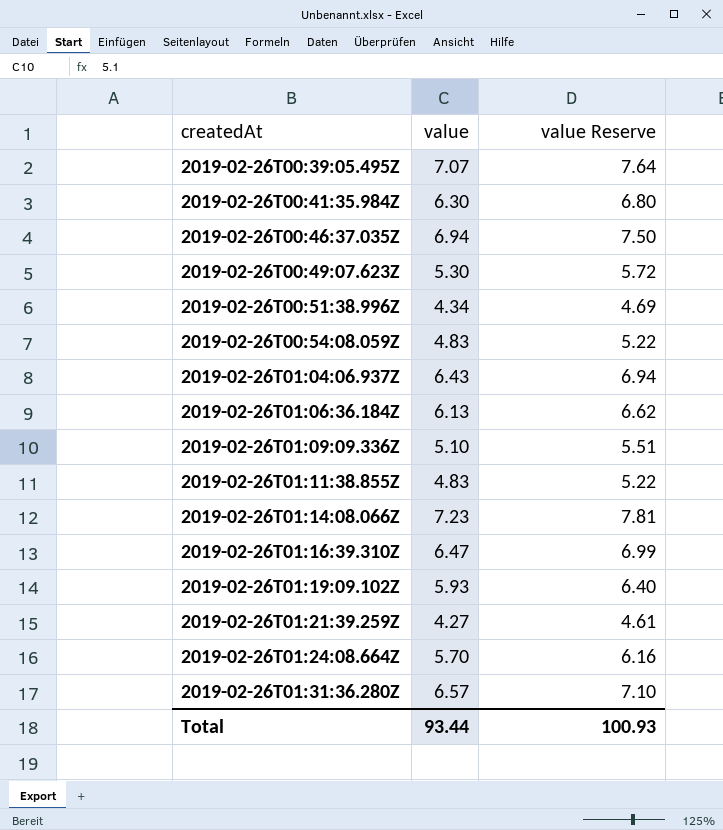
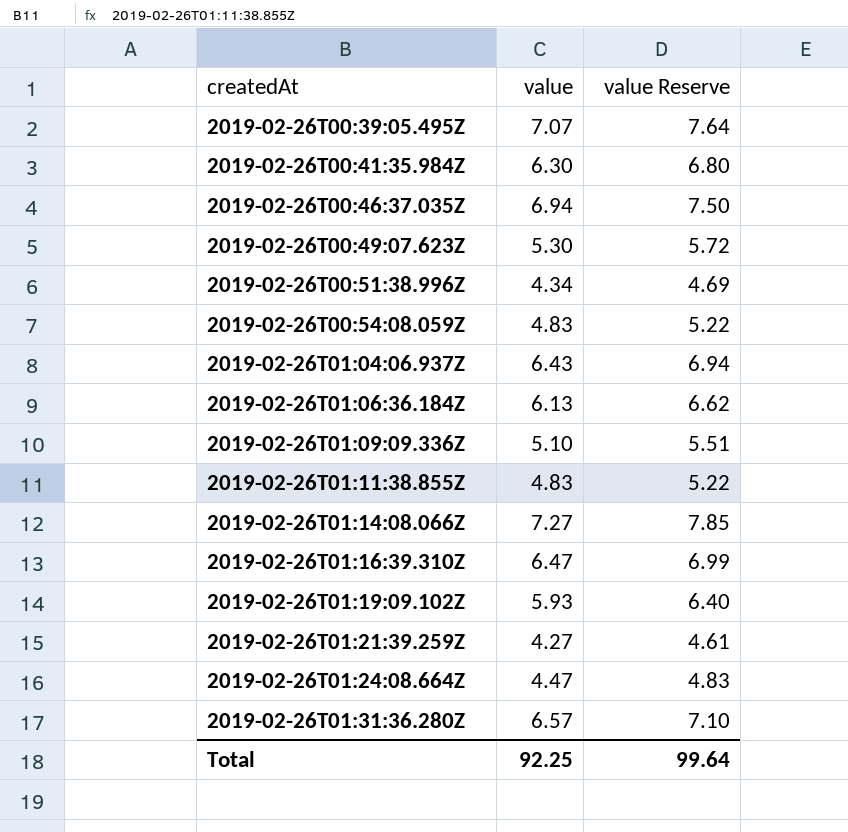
2019-02-26T01:14:08.066Z | value: 7.23 -> 7.27
2019-02-26T01:14:08.066Z | value Reserve: 7.81 -> 7.85
2019-02-26T01:24:08.664Z | value: 5.70 -> 4.47
2019-02-26T01:24:08.664Z | value Reserve: 6.16 -> 4.83
Total | value: 93.44 -> 92.25
Total | value Reserve: 100.93 -> 99.64

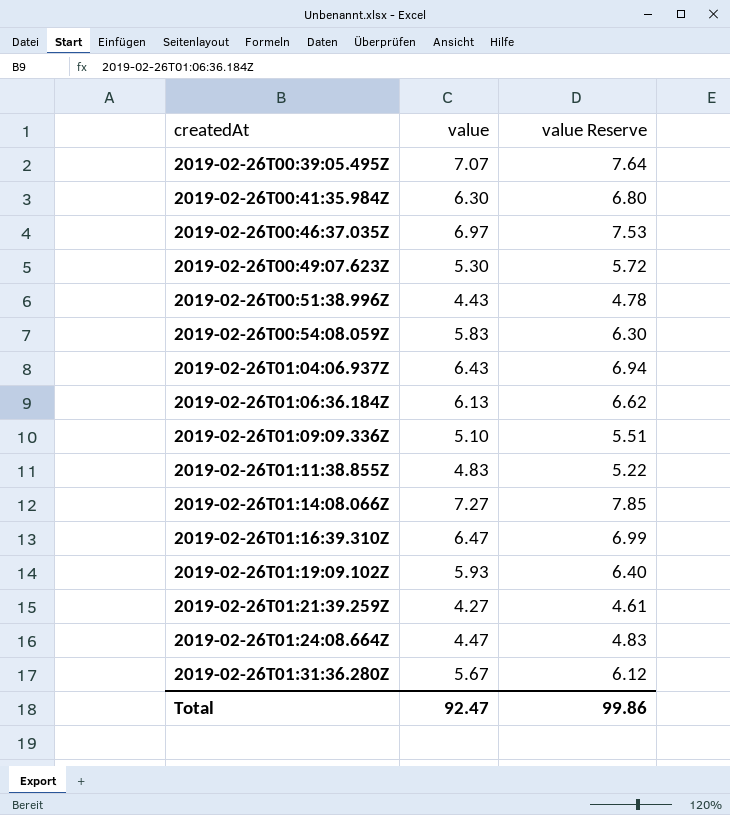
2019-02-26T00:46:37.035Z | value: 6.94 -> 6.97
2019-02-26T00:46:37.035Z | value Reserve: 7.50 -> 7.53
2019-02-26T00:51:38.996Z | value: 4.34 -> 4.43
2019-02-26T00:51:38.996Z | value Reserve: 4.69 -> 4.78
2019-02-26T00:54:08.059Z | value: 4.83 -> 5.83
2019-02-26T00:54:08.059Z | value Reserve: 5.22 -> 6.30
2019-02-26T01:31:36.280Z | value: 6.57 -> 5.67
2019-02-26T01:31:36.280Z | value Reserve: 7.10 -> 6.12
Total | value: 92.25 -> 92.47
Total | value Reserve: 99.64 -> 99.86

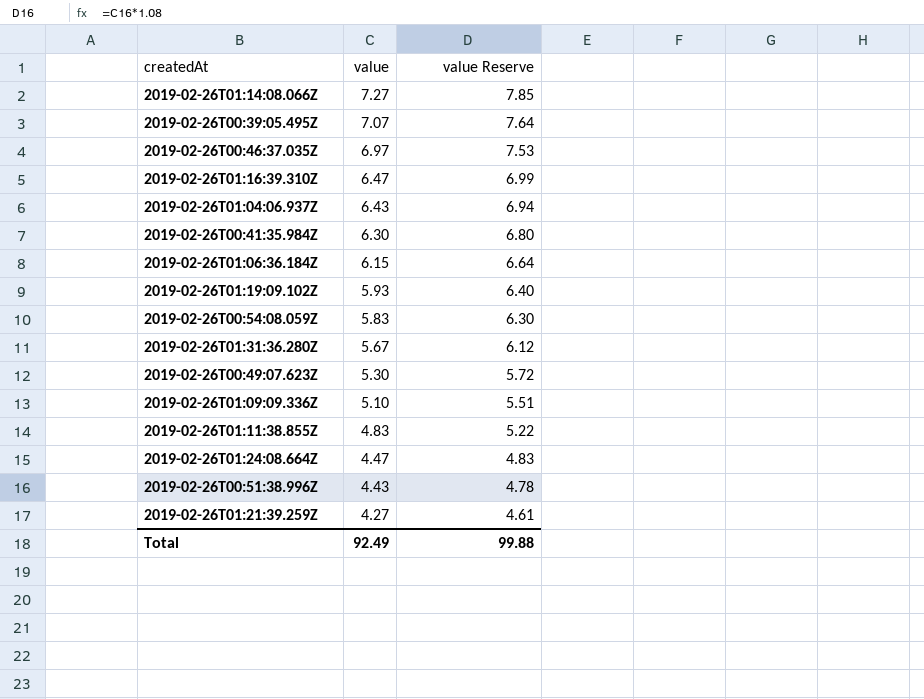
row order: createdAt ascending -> value descending
2019-02-26T01:06:36.184Z | value: 6.13 -> 6.15
2019-02-26T01:06:36.184Z | value Reserve: 6.62 -> 6.64
Total | value: 92.47 -> 92.49
Total | value Reserve: 99.86 -> 99.88

